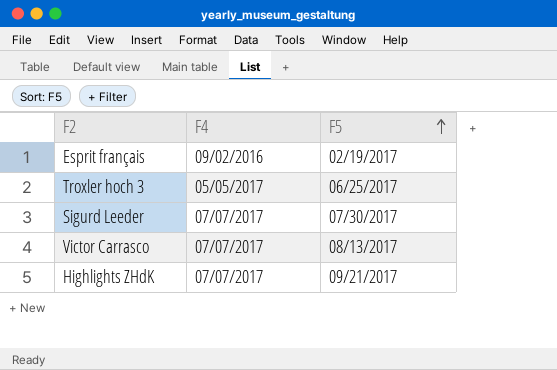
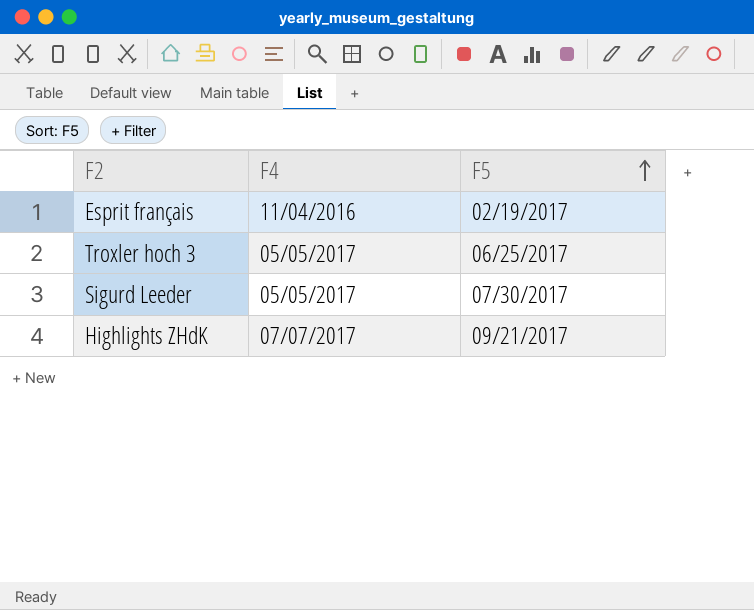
row Victor Carrasco: 07/07/2017 | 08/13/2017 -> none
Esprit français | F4: 09/02/2016 -> 11/04/2016
Sigurd Leeder | F4: 07/07/2017 -> 05/05/2017

